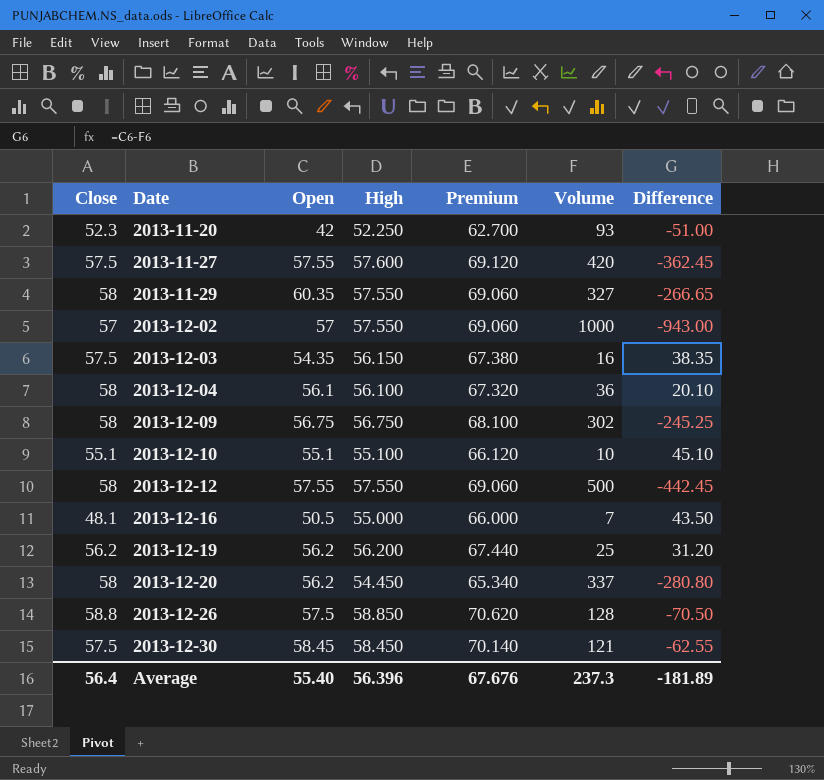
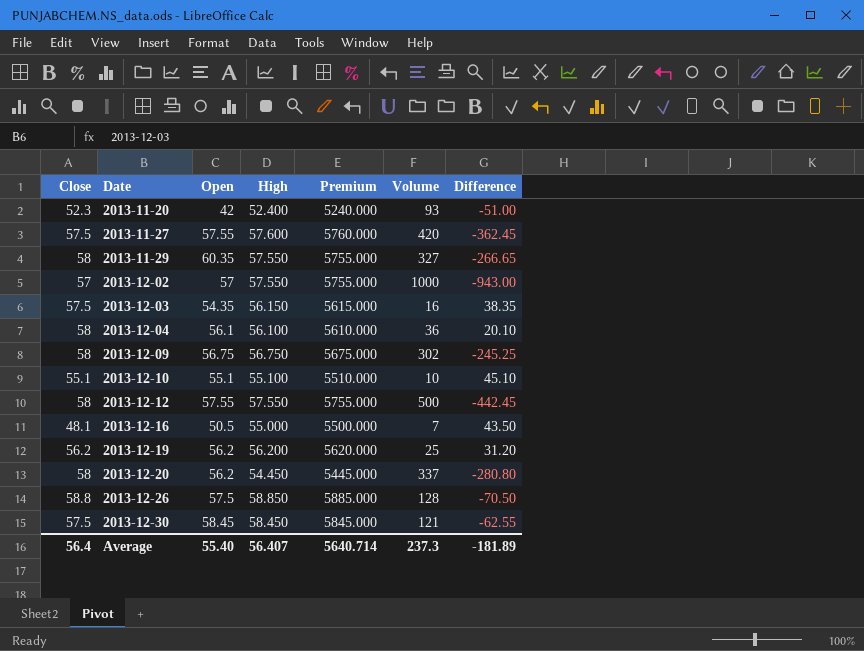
column Premium | formula: [High] * 1.2 -> [High] * 100
2013-11-20 | High: 52.250 -> 52.400
Average | High: 56.396 -> 56.407
Average | Premium: 67.676 -> 5640.714

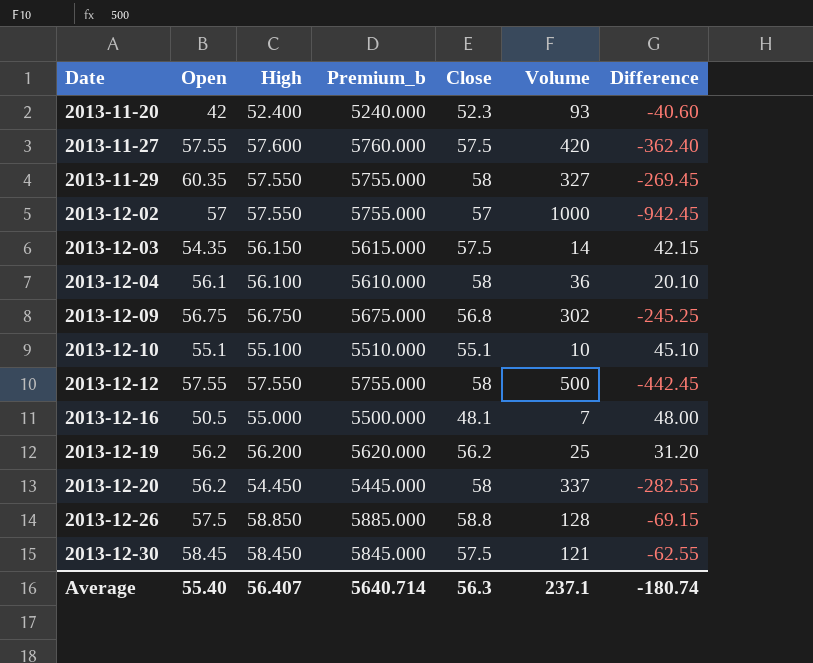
column name: Premium -> Premium_b
column Close | position: 1 -> 5
column Difference | formula: [Open] - [Volume] -> [High] - [Volume]
2013-12-03 | Volume: 16 -> 14
2013-12-09 | Close: 58 -> 56.8
Average | Close: 56.4 -> 56.3
Average | Volume: 237.3 -> 237.1
Average | Difference: -181.89 -> -180.74

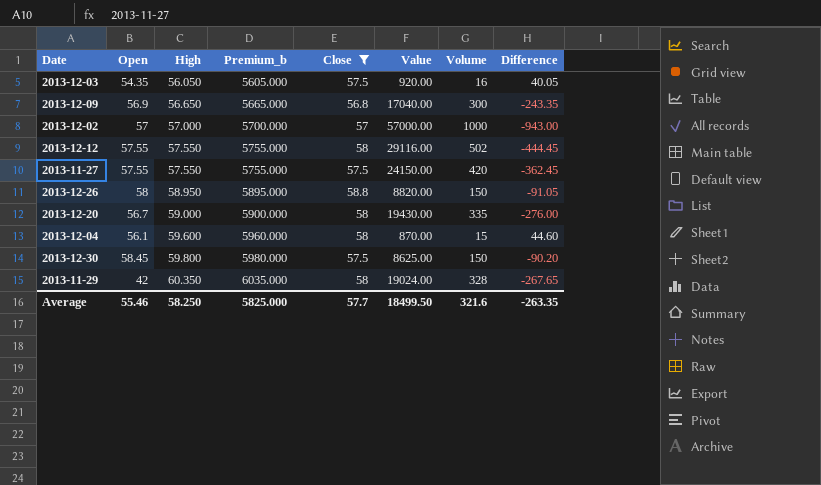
filter: none -> Close >= 56.8
row order: Date ascending -> High ascending
column Value | formula: none -> [Close] * [Volume]
2013-12-03 | High: 56.150 -> 56.050
2013-12-03 | Premium_b: 5615.000 -> 5605.000
2013-12-03 | Volume: 14 -> 16
2013-12-03 | Difference: 42.15 -> 40.05
2013-12-09 | Open: 56.75 -> 56.9
2013-12-09 | High: 56.750 -> 56.650
2013-12-09 | Premium_b: 5675.000 -> 5665.000
2013-12-09 | Volume: 302 -> 300
2013-12-09 | Difference: -245.25 -> -243.35
2013-12-02 | High: 57.550 -> 57.000
2013-12-02 | Premium_b: 5755.000 -> 5700.000
2013-12-02 | Difference: -942.45 -> -943.00
2013-12-12 | Volume: 500 -> 502
2013-12-12 | Difference: -442.45 -> -444.45
2013-11-27 | High: 57.600 -> 57.550
2013-11-27 | Premium_b: 5760.000 -> 5755.000
2013-11-27 | Difference: -362.40 -> -362.45
2013-12-26 | Open: 57.5 -> 58
2013-12-26 | High: 58.850 -> 58.950
2013-12-26 | Premium_b: 5885.000 -> 5895.000
2013-12-26 | Volume: 128 -> 150
2013-12-26 | Difference: -69.15 -> -91.05
2013-12-20 | Open: 56.2 -> 56.7
2013-12-20 | High: 54.450 -> 59.000
2013-12-20 | Premium_b: 5445.000 -> 5900.000
2013-12-20 | Volume: 337 -> 335
2013-12-20 | Difference: -282.55 -> -276.00
2013-12-04 | High: 56.100 -> 59.600
2013-12-04 | Premium_b: 5610.000 -> 5960.000
2013-12-04 | Volume: 36 -> 15
2013-12-04 | Difference: 20.10 -> 44.60
2013-12-30 | High: 58.450 -> 59.800
2013-12-30 | Premium_b: 5845.000 -> 5980.000
2013-12-30 | Volume: 121 -> 150
2013-12-30 | Difference: -62.55 -> -90.20
2013-11-29 | Open: 60.35 -> 42
2013-11-29 | High: 57.550 -> 60.350
2013-11-29 | Premium_b: 5755.000 -> 6035.000
2013-11-29 | Volume: 327 -> 328
2013-11-29 | Difference: -269.45 -> -267.65
Average | Open: 55.40 -> 55.46
Average | High: 56.407 -> 58.250
Average | Premium_b: 5640.714 -> 5825.000
Average | Close: 56.3 -> 57.7
Average | Volume: 237.1 -> 321.6
Average | Difference: -180.74 -> -263.35

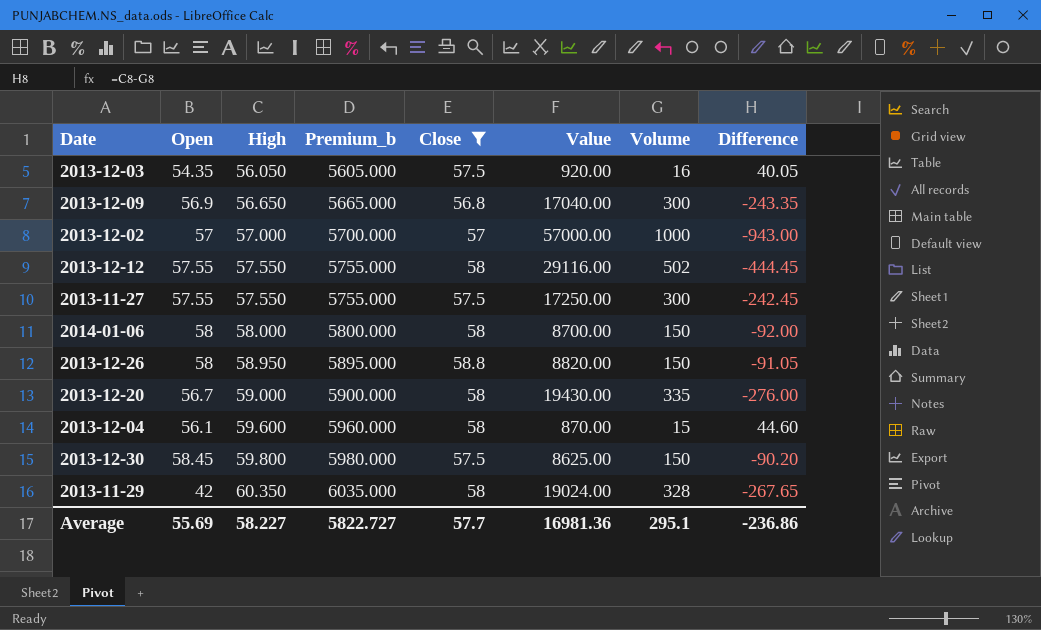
2013-11-27 | Value: 24150.00 -> 17250.00
2013-11-27 | Volume: 420 -> 300
2013-11-27 | Difference: -362.45 -> -242.45
row 2014-01-06: none -> 58 | 58.000 | 5800.000 | 58 | 8700.00 | 150 | -92.00
Average | Open: 55.46 -> 55.69
Average | High: 58.250 -> 58.227
Average | Premium_b: 5825.000 -> 5822.727
Average | Value: 18499.50 -> 16981.36
Average | Volume: 321.6 -> 295.1
Average | Difference: -263.35 -> -236.86

